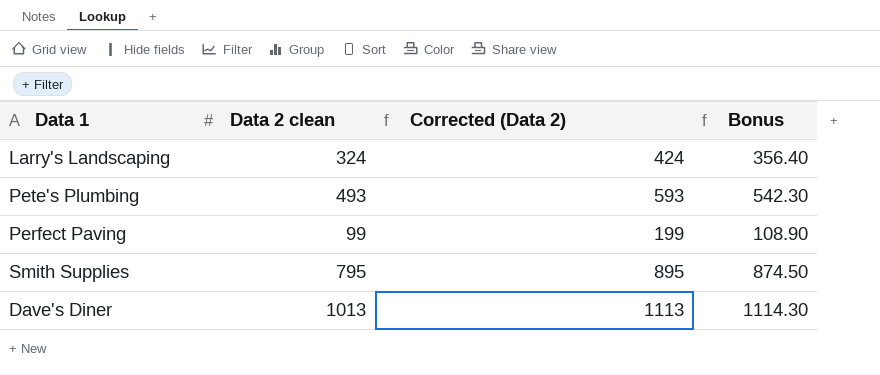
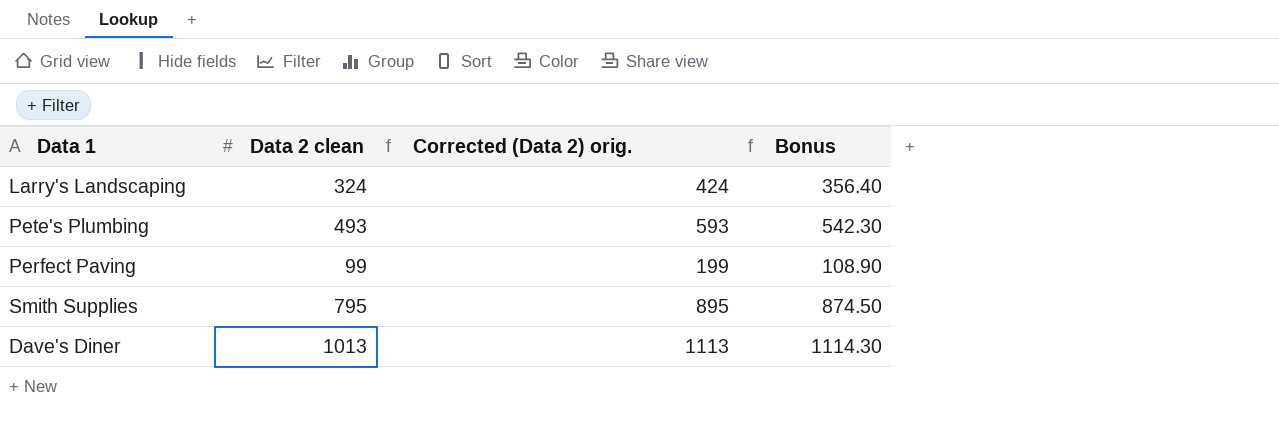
column name: Corrected (Data 2) -> Corrected (Data 2) orig.

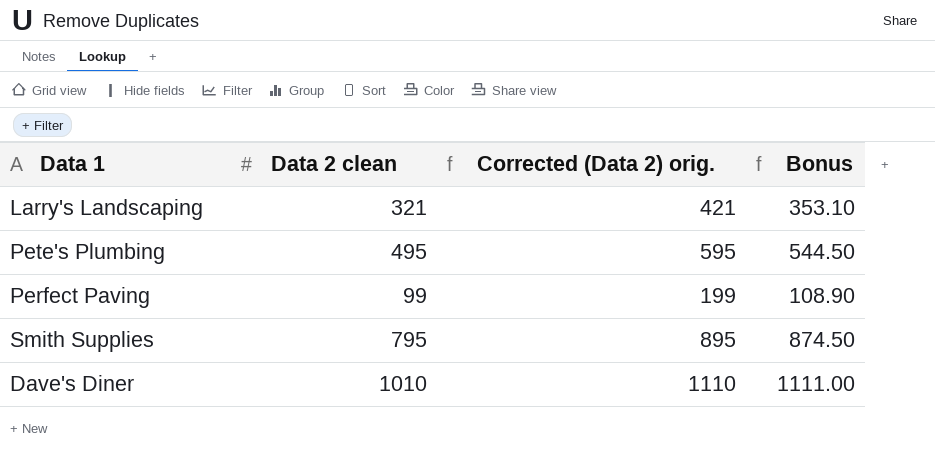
Larry's Landscaping | Data 2 clean: 324 -> 321
Larry's Landscaping | Corrected (Data 2) orig.: 424 -> 421
Larry's Landscaping | Bonus: 356.40 -> 353.10
Pete's Plumbing | Data 2 clean: 493 -> 495
Pete's Plumbing | Corrected (Data 2) orig.: 593 -> 595
Pete's Plumbing | Bonus: 542.30 -> 544.50
Dave's Diner | Data 2 clean: 1013 -> 1010
Dave's Diner | Corrected (Data 2) orig.: 1113 -> 1110
Dave's Diner | Bonus: 1114.30 -> 1111.00

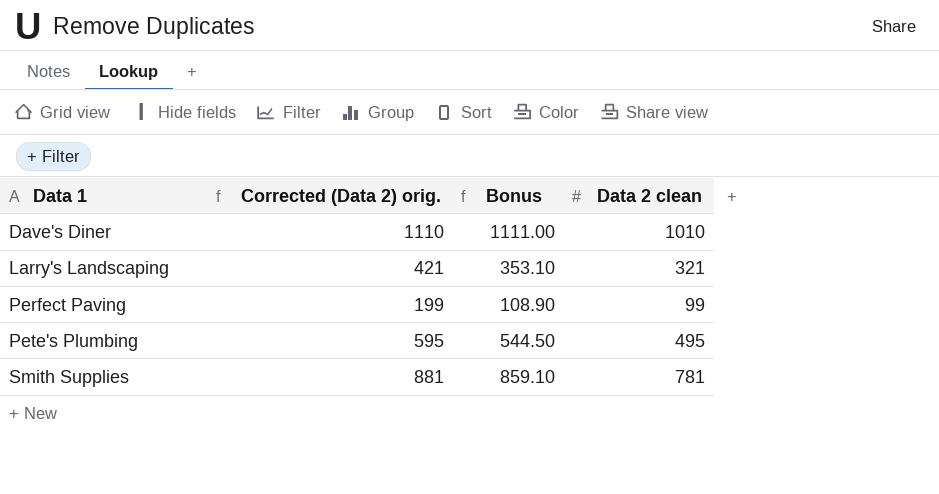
row order: none -> Data 1 ascending
column Data 2 clean | position: 2 -> 4
Smith Supplies | Corrected (Data 2) orig.: 895 -> 881
Smith Supplies | Bonus: 874.50 -> 859.10
Smith Supplies | Data 2 clean: 795 -> 781

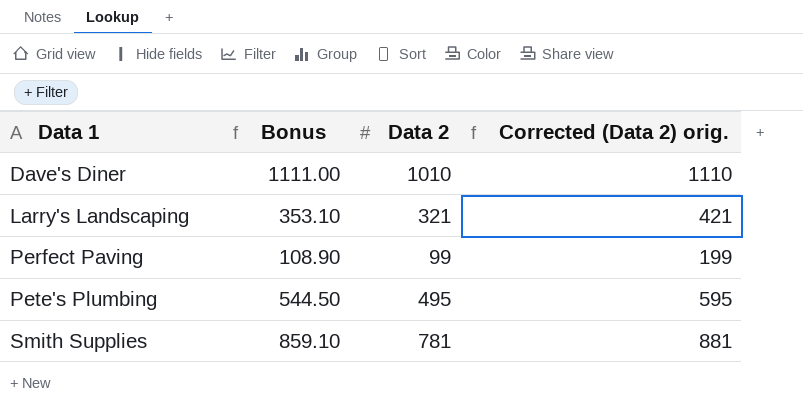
column name: Data 2 clean -> Data 2
column Corrected (Data 2) orig. | position: 2 -> 4

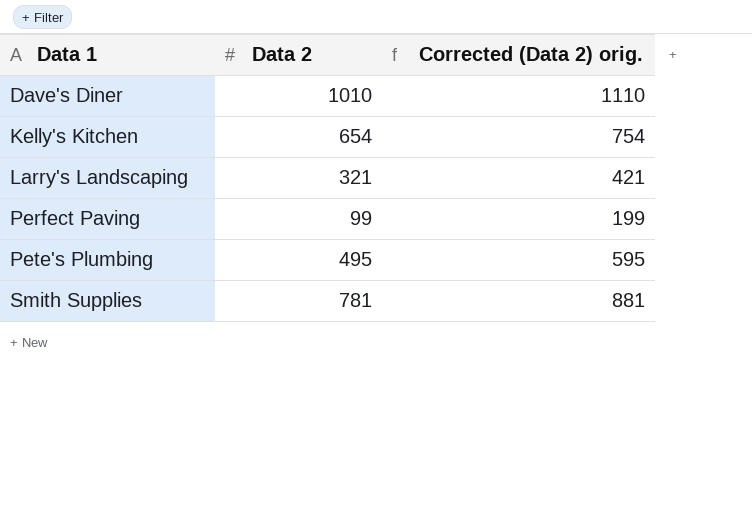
column Bonus | formula: [Data 2] * 1.1 -> none
row Kelly's Kitchen: none -> 654 | 754

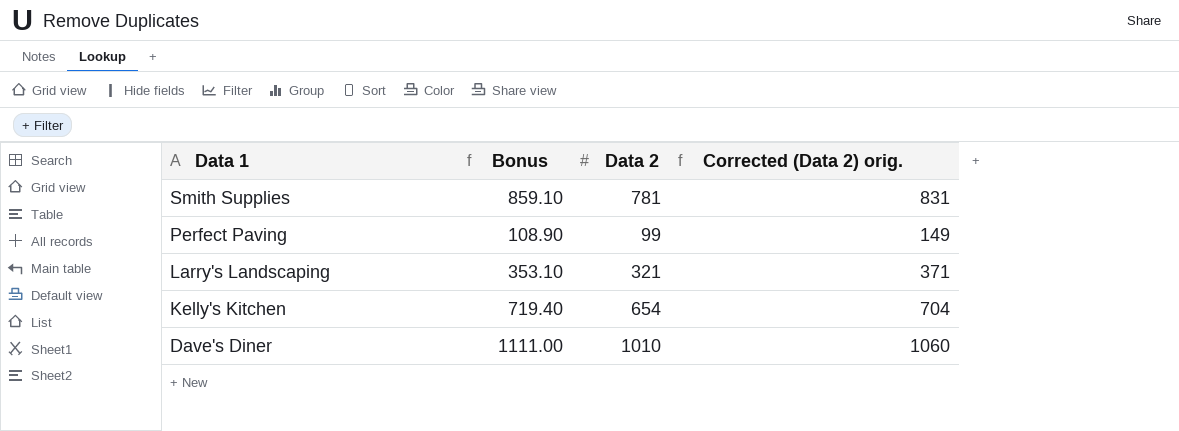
row order: Data 1 ascending -> Data 1 descending
column Bonus | formula: none -> [Data 2] * 1.1
column Corrected (Data 2) orig. | formula: [Data 2] + 100 -> [Data 2] + 50
row Pete's Plumbing: 495 | 595 -> none

